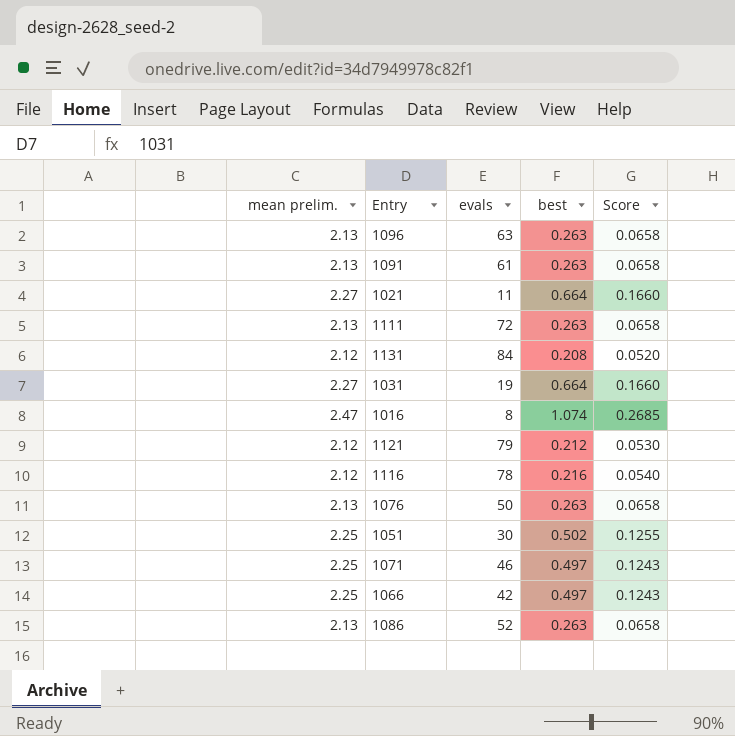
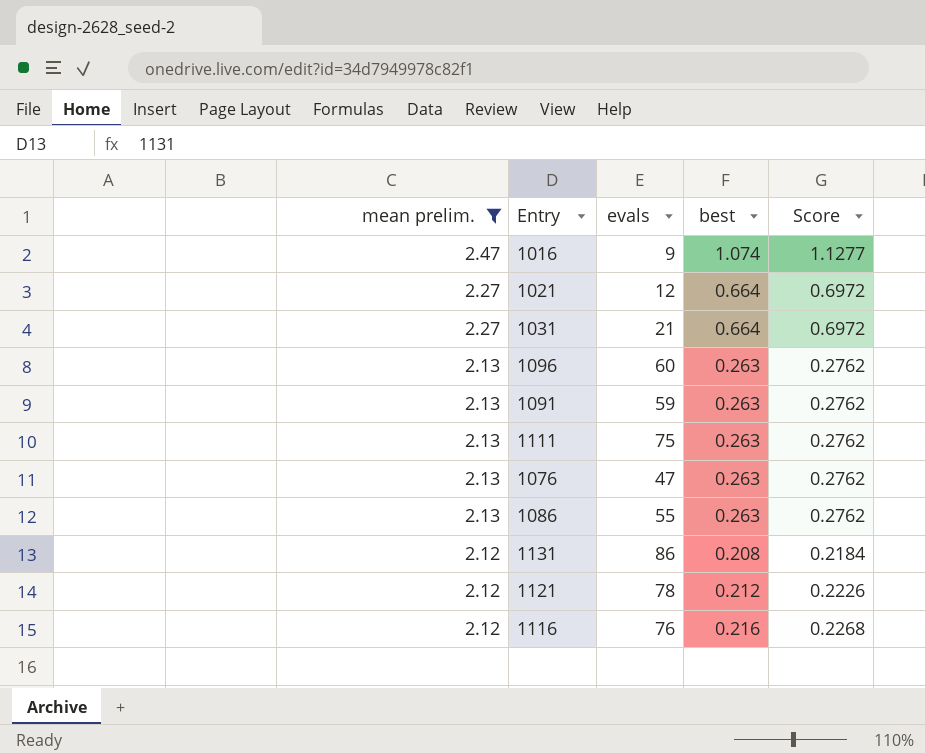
filter: none -> mean prelim. != 2.25
row order: none -> mean prelim. descending
column Score | formula: [best] * 0.25 -> [best] * 1.05
1016 | evals: 8 -> 9
1021 | evals: 11 -> 12
1031 | evals: 19 -> 21
1096 | evals: 63 -> 60
1091 | evals: 61 -> 59
1111 | evals: 72 -> 75
1076 | evals: 50 -> 47
1086 | evals: 52 -> 55
1131 | evals: 84 -> 86
1121 | evals: 79 -> 78
1116 | evals: 78 -> 76

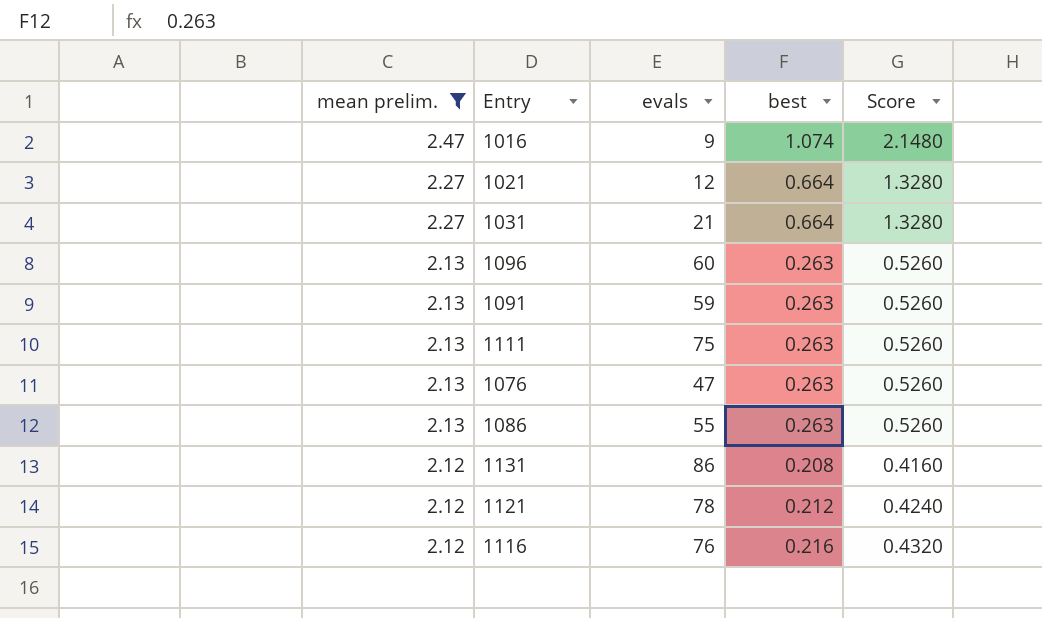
column Score | formula: [best] * 1.05 -> [best] * 2

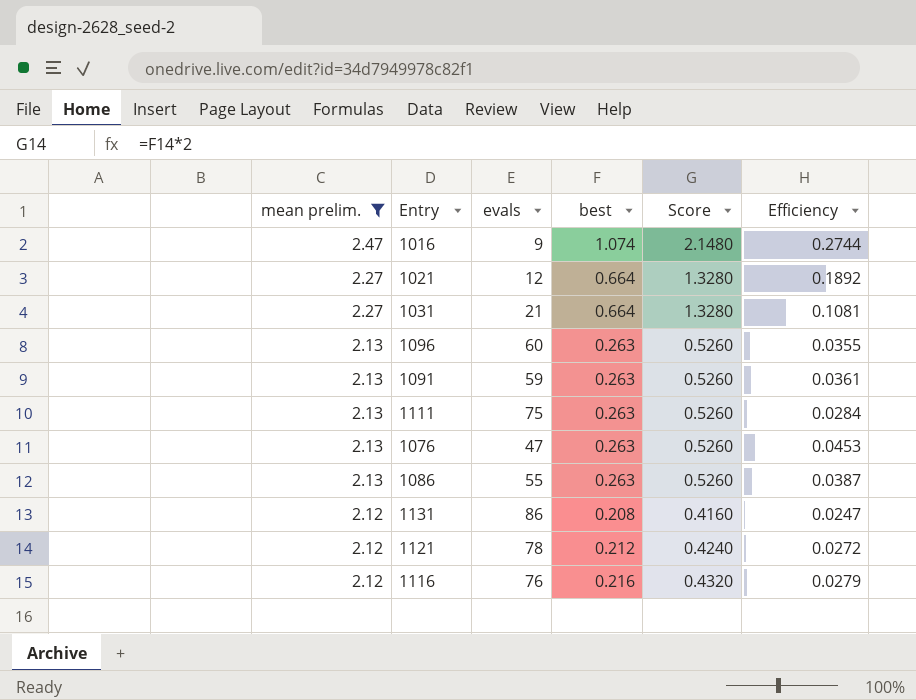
column Efficiency | formula: none -> [mean prelim.] / [evals]

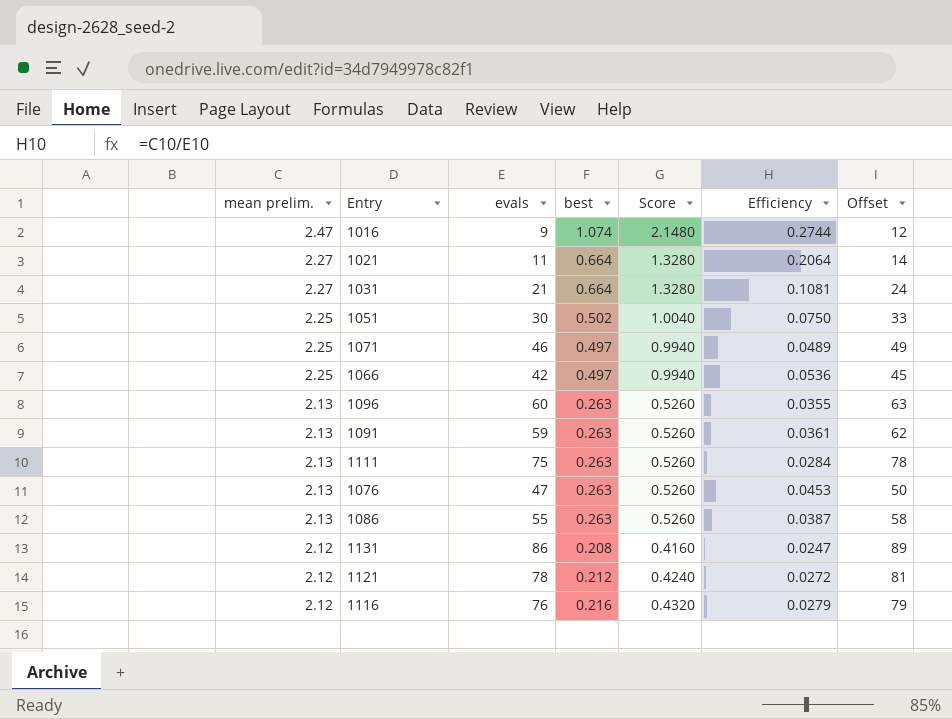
filter: mean prelim. != 2.25 -> none
column Offset | formula: none -> [evals] + 3
1021 | evals: 12 -> 11
1021 | Efficiency: 0.1892 -> 0.2064

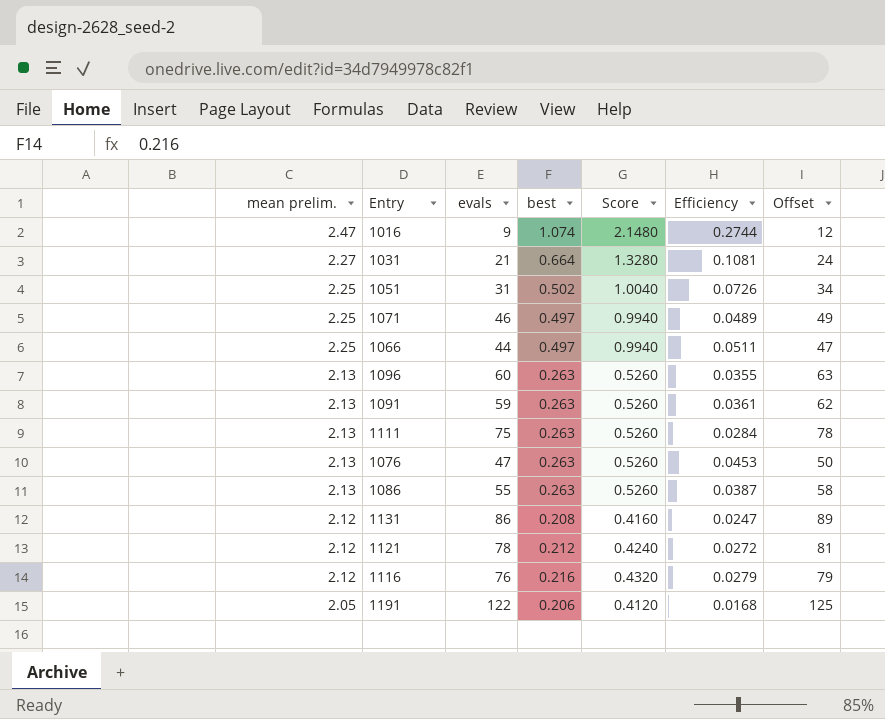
row 1021: 2.27 | 11 | 0.664 | 1.3280 | 0.2064 | 14 -> none
1051 | evals: 30 -> 31
1051 | Efficiency: 0.0750 -> 0.0726
1051 | Offset: 33 -> 34
1066 | evals: 42 -> 44
1066 | Efficiency: 0.0536 -> 0.0511
1066 | Offset: 45 -> 47
row 1191: none -> 2.05 | 122 | 0.206 | 0.4120 | 0.0168 | 125

